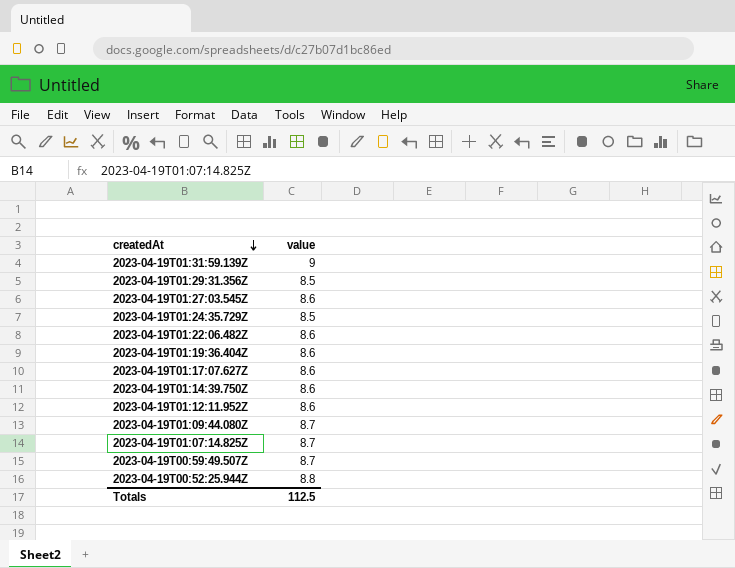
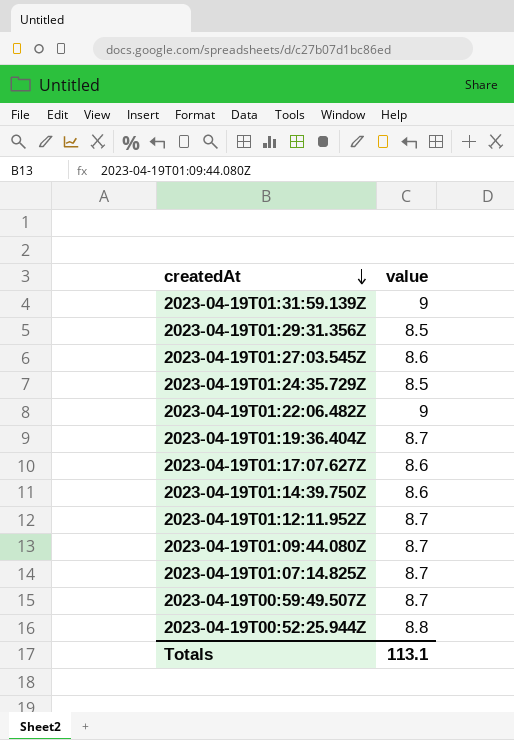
2023-04-19T01:22:06.482Z | value: 8.6 -> 9
2023-04-19T01:19:36.404Z | value: 8.6 -> 8.7
2023-04-19T01:12:11.952Z | value: 8.6 -> 8.7
Totals | value: 112.5 -> 113.1

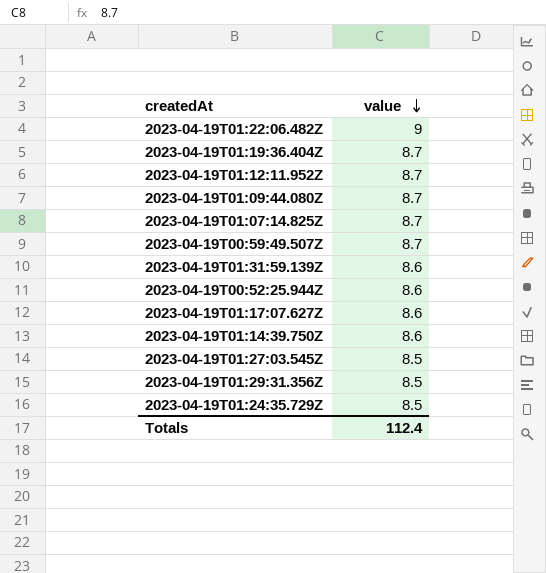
row order: createdAt descending -> value descending
2023-04-19T01:31:59.139Z | value: 9 -> 8.6
2023-04-19T00:52:25.944Z | value: 8.8 -> 8.6
2023-04-19T01:27:03.545Z | value: 8.6 -> 8.5
Totals | value: 113.1 -> 112.4

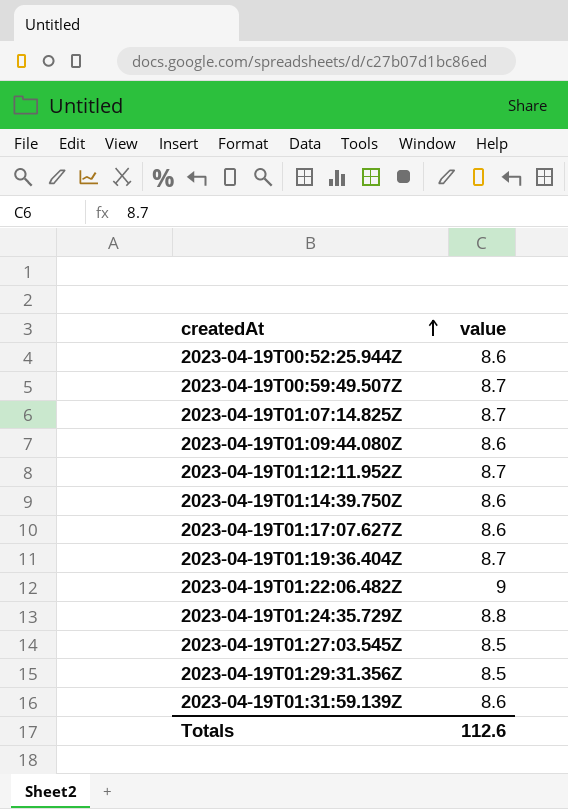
row order: value descending -> createdAt ascending
2023-04-19T01:09:44.080Z | value: 8.7 -> 8.6
2023-04-19T01:24:35.729Z | value: 8.5 -> 8.8
Totals | value: 112.4 -> 112.6

